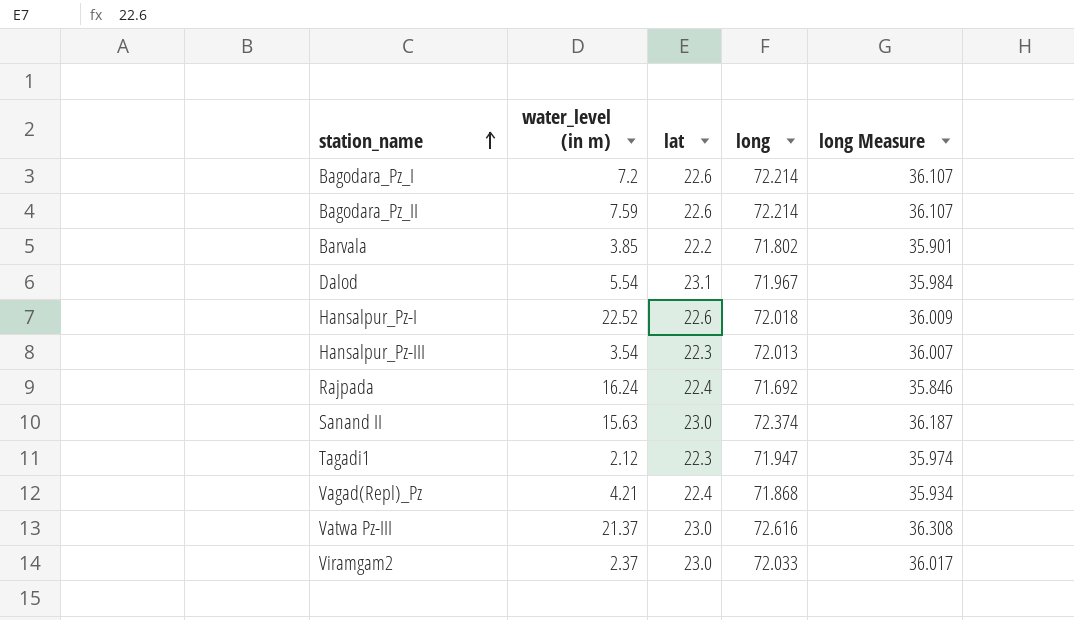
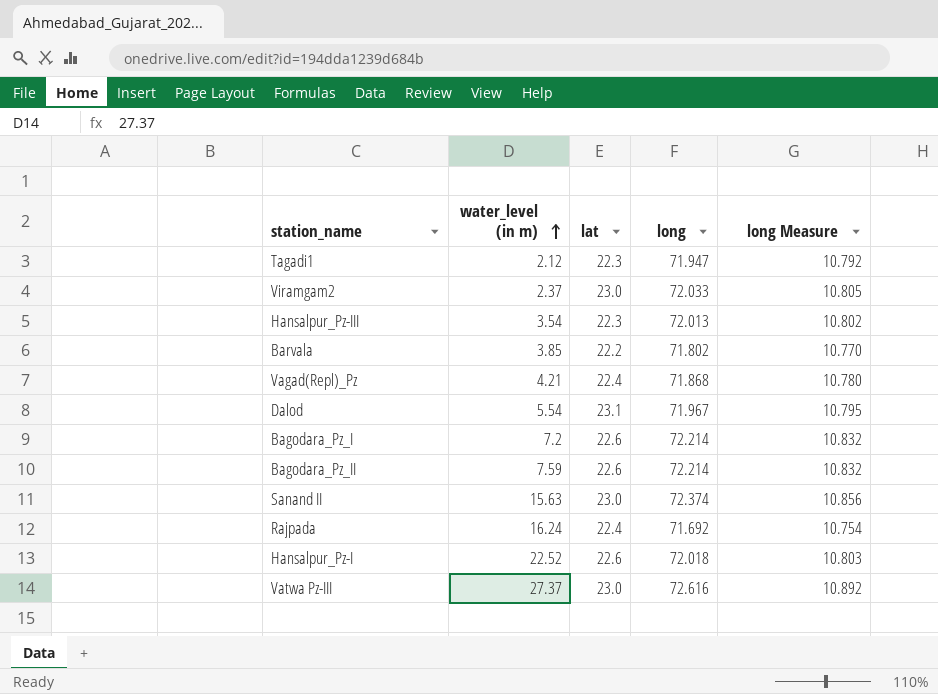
row order: station_name ascending -> water_level (in m) ascending
column long Measure | formula: [long] * 0.5 -> [long] * 0.15
Vatwa Pz-III | water_level (in m): 21.37 -> 27.37

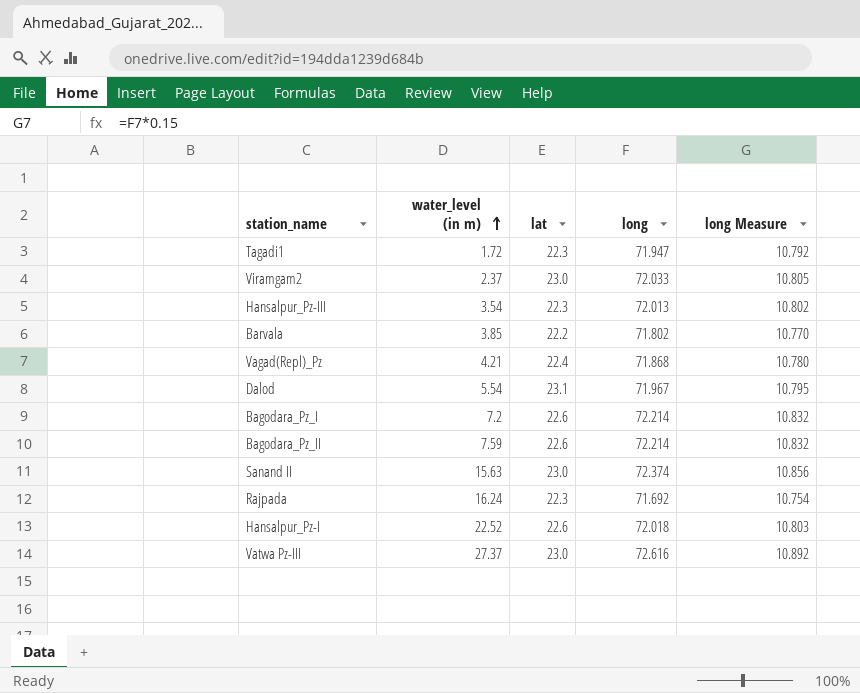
Tagadi1 | water_level (in m): 2.12 -> 1.72
Rajpada | lat: 22.4 -> 22.3

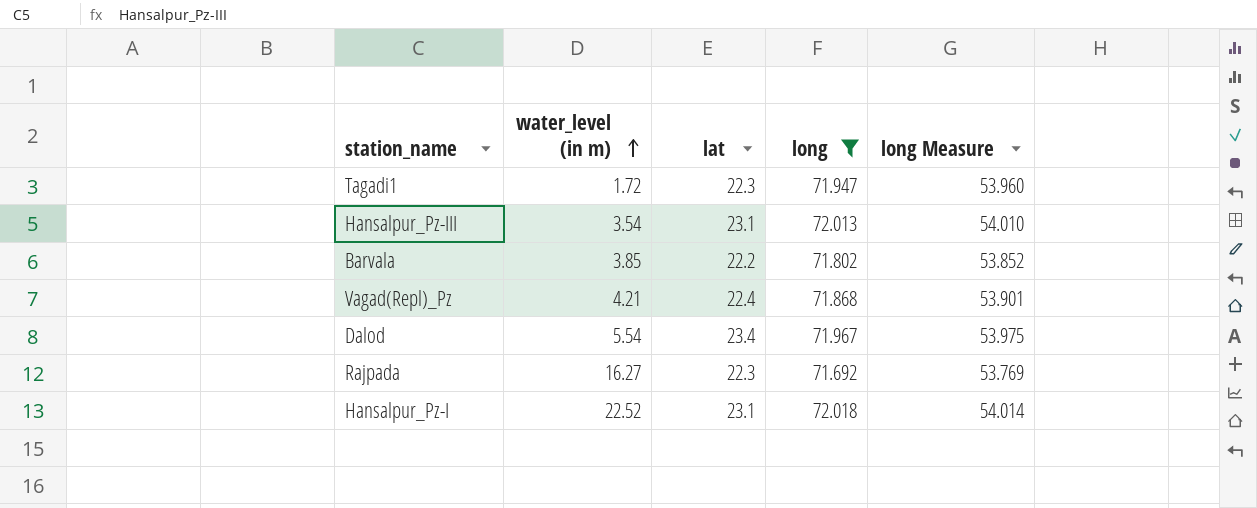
filter: none -> long <= 72.018
column long Measure | formula: [long] * 0.15 -> [long] * 0.75
Hansalpur_Pz-III | lat: 22.3 -> 23.1
Dalod | lat: 23.1 -> 23.4
Rajpada | water_level (in m): 16.24 -> 16.27
Hansalpur_Pz-I | lat: 22.6 -> 23.1

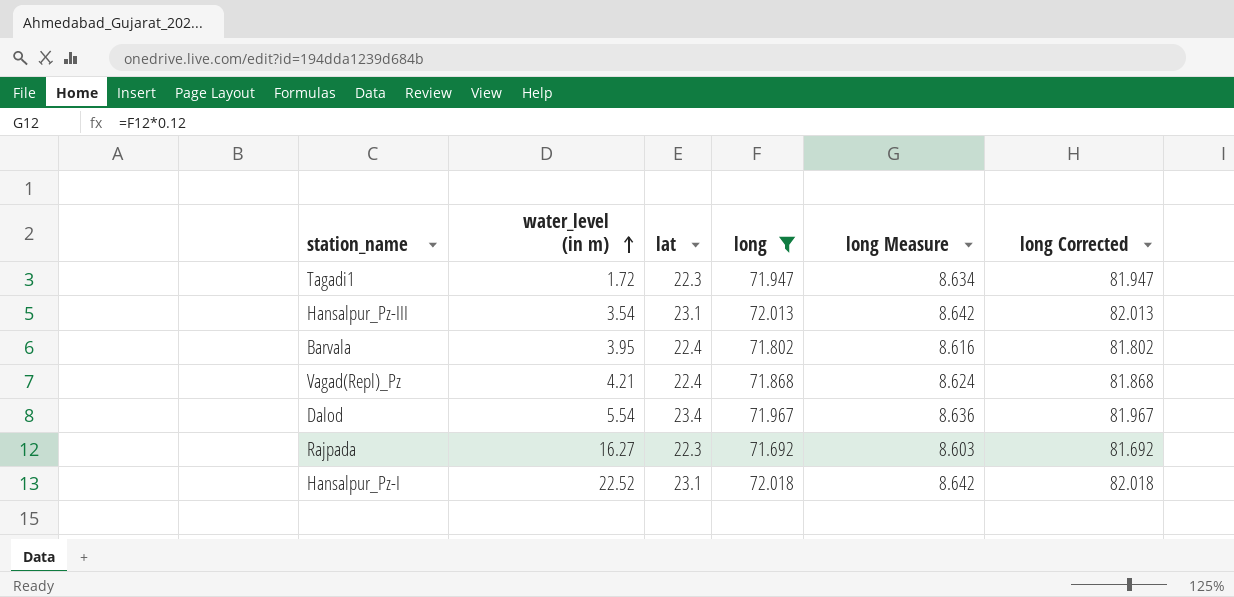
column long Measure | formula: [long] * 0.75 -> [long] * 0.12
column long Corrected | formula: none -> [long] + 10
Barvala | water_level (in m): 3.85 -> 3.95
Barvala | lat: 22.2 -> 22.4

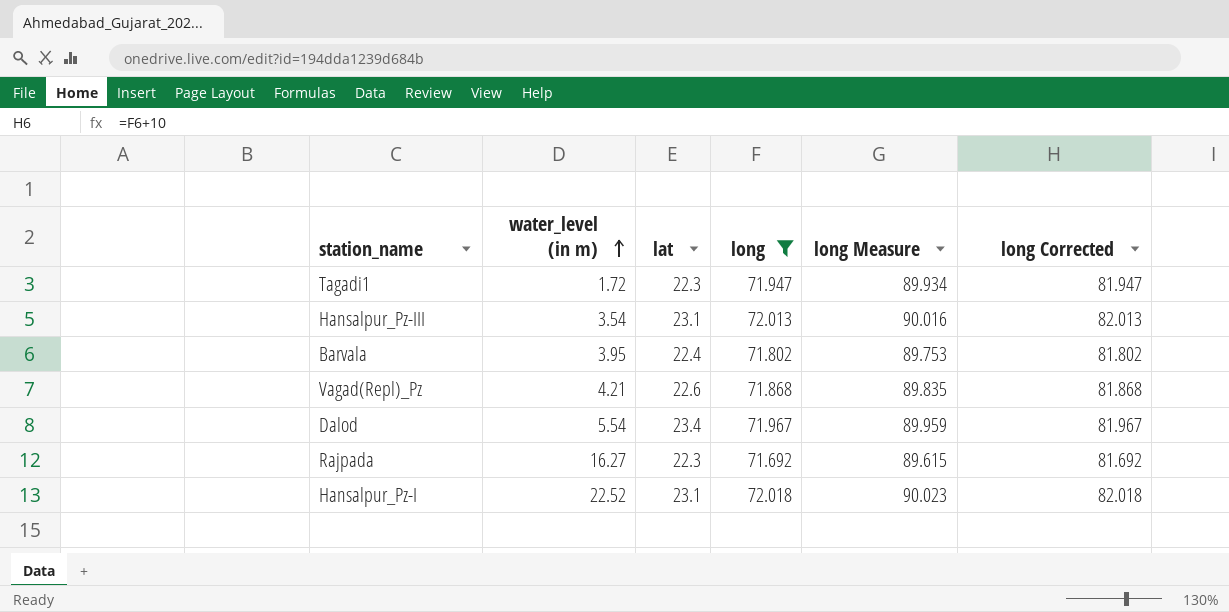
column long Measure | formula: [long] * 0.12 -> [long] * 1.25
Vagad(Repl)_Pz | lat: 22.4 -> 22.6

